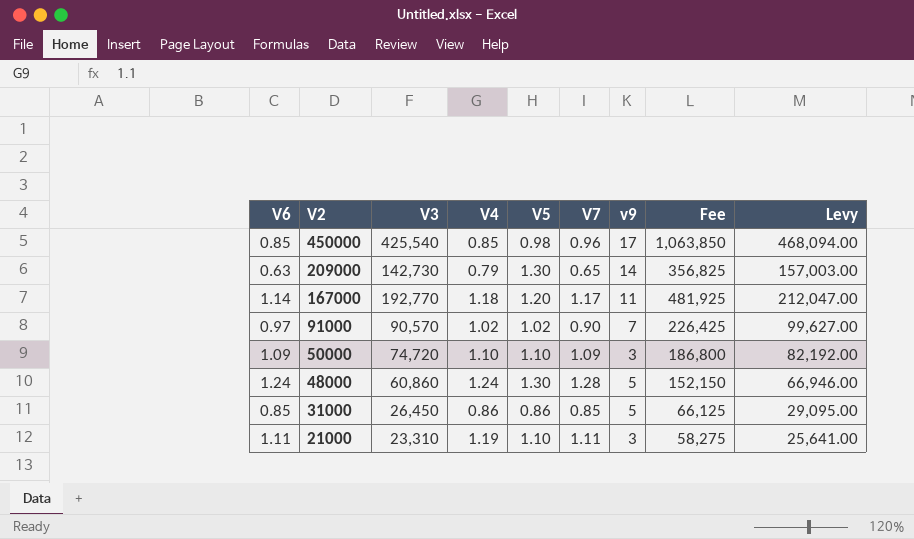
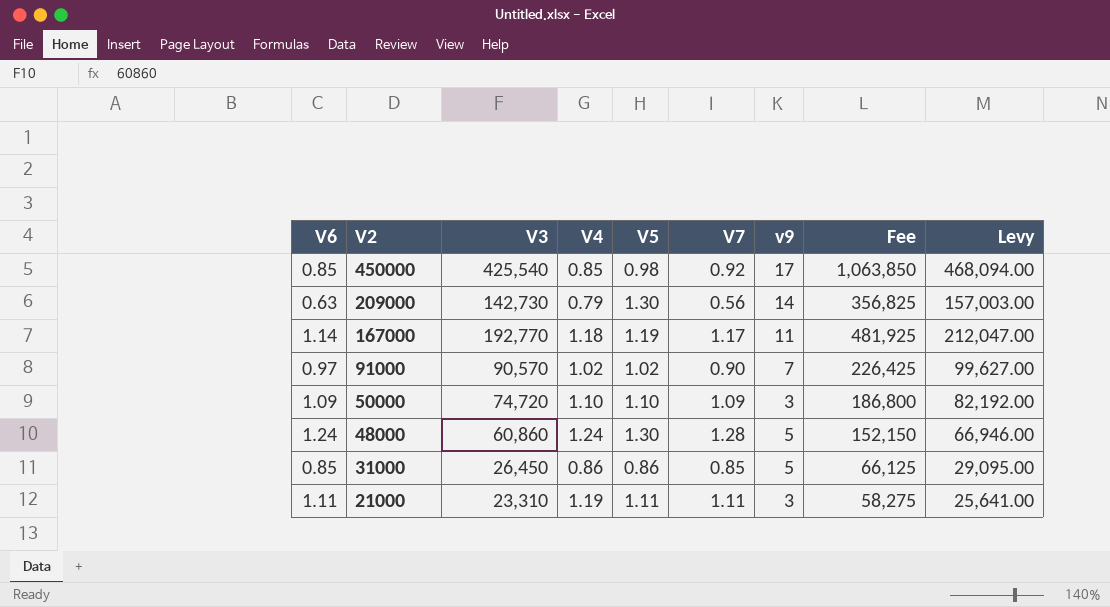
450000 | V7: 0.96 -> 0.92
209000 | V7: 0.65 -> 0.56
167000 | V5: 1.20 -> 1.19
21000 | V5: 1.10 -> 1.11

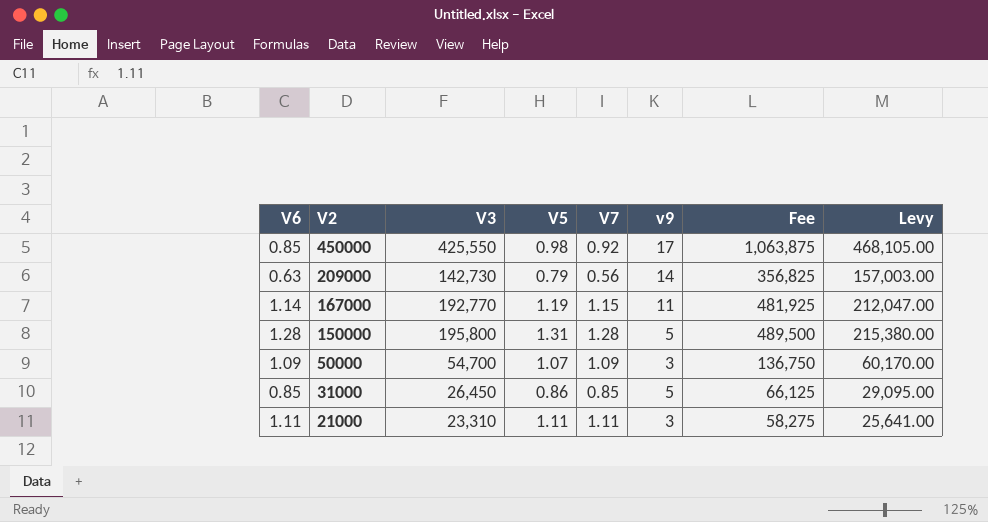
column V4 | position: 4 -> none
row 91000: 0.97 | 90,570 | 1.02 | 1.02 | 0.90 | 7 | 226,425 | 99,627.00 -> none
row 48000: 1.24 | 60,860 | 1.24 | 1.30 | 1.28 | 5 | 152,150 | 66,946.00 -> none
450000 | V3: 425,540 -> 425,550
450000 | Fee: 1,063,850 -> 1,063,875
450000 | Levy: 468,094.00 -> 468,105.00
209000 | V5: 1.30 -> 0.79
167000 | V7: 1.17 -> 1.15
row 150000: none -> 1.28 | 195,800 | 1.31 | 1.28 | 5 | 489,500 | 215,380.00
50000 | V3: 74,720 -> 54,700
50000 | V5: 1.10 -> 1.07
50000 | Fee: 186,800 -> 136,750
50000 | Levy: 82,192.00 -> 60,170.00

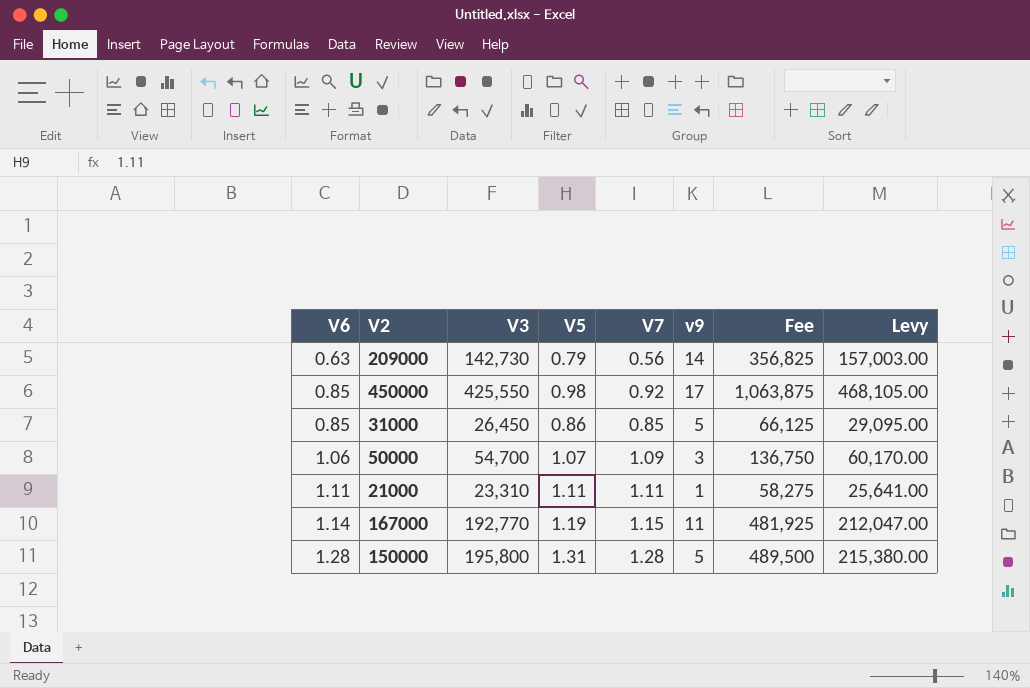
row order: V2 descending -> V6 ascending
50000 | V6: 1.09 -> 1.06
21000 | v9: 3 -> 1

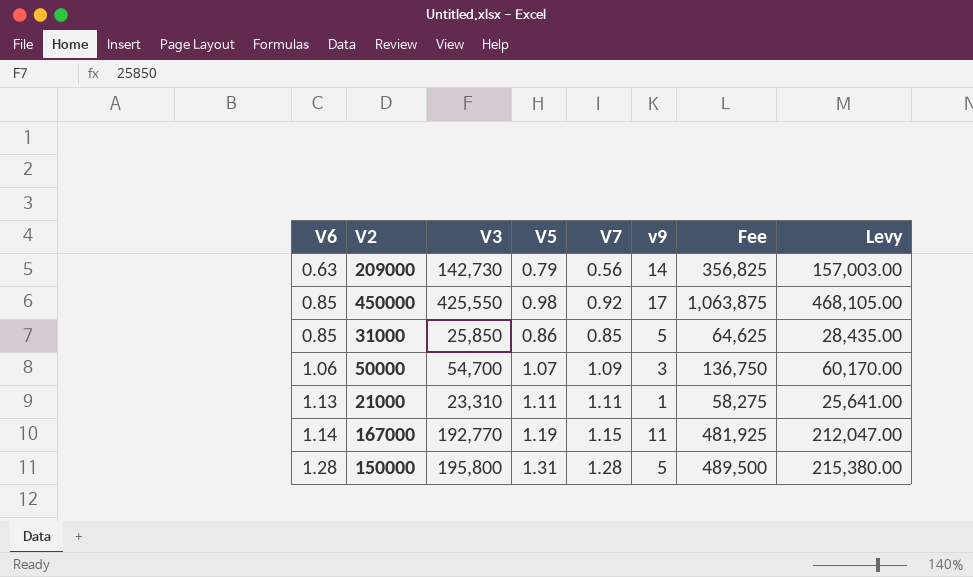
31000 | V3: 26,450 -> 25,850
31000 | Fee: 66,125 -> 64,625
31000 | Levy: 29,095.00 -> 28,435.00
21000 | V6: 1.11 -> 1.13

